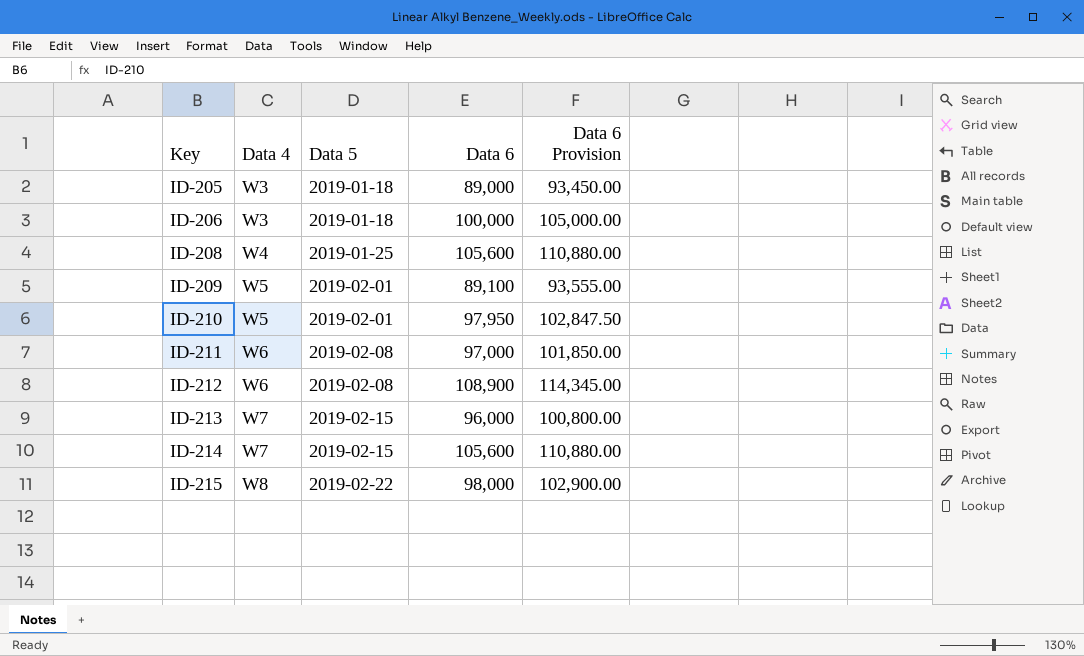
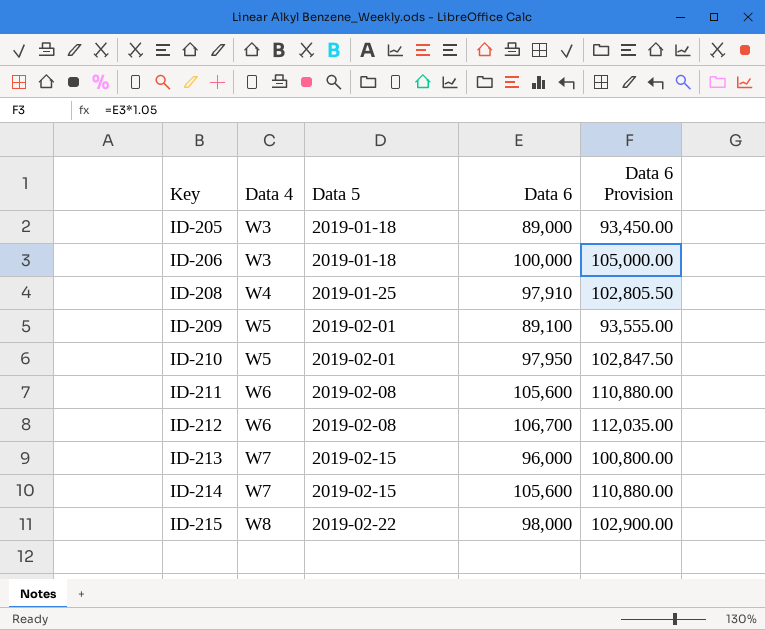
ID-208 | Data 6: 105,600 -> 97,910
ID-208 | Data 6 Provision: 110,880.00 -> 102,805.50
ID-211 | Data 6: 97,000 -> 105,600
ID-211 | Data 6 Provision: 101,850.00 -> 110,880.00
ID-212 | Data 6: 108,900 -> 106,700
ID-212 | Data 6 Provision: 114,345.00 -> 112,035.00

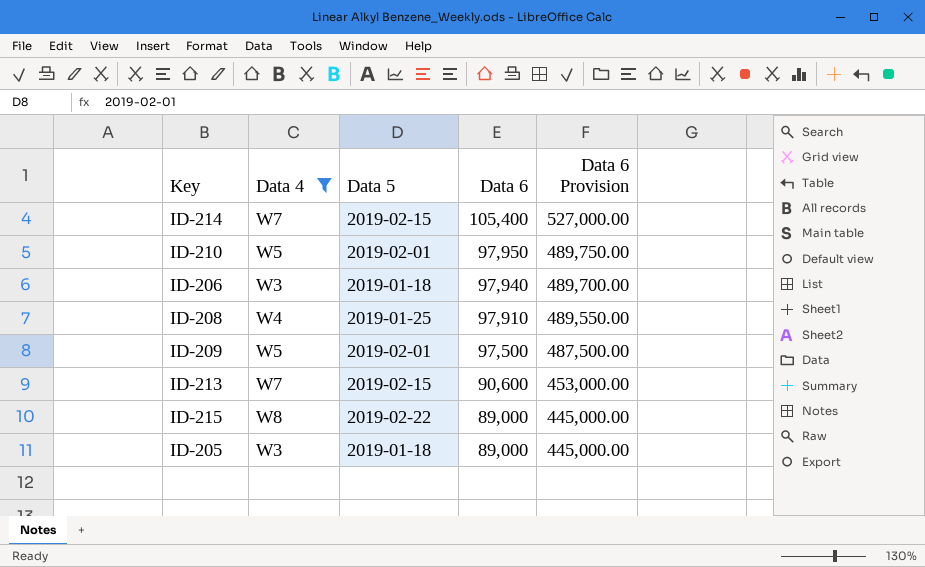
filter: none -> Data 4 != W6
row order: Key ascending -> Data 6 descending
column Data 6 Provision | formula: [Data 6] * 1.05 -> [Data 6] * 5
ID-214 | Data 6: 105,600 -> 105,400
ID-206 | Data 6: 100,000 -> 97,940
ID-209 | Data 6: 89,100 -> 97,500
ID-213 | Data 6: 96,000 -> 90,600
ID-215 | Data 6: 98,000 -> 89,000

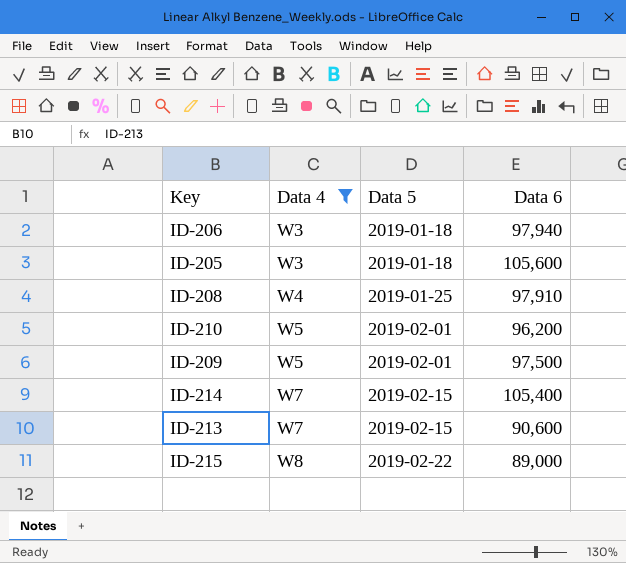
row order: Data 6 descending -> Data 4 ascending
column Data 6 Provision | formula: [Data 6] * 5 -> none
ID-205 | Data 6: 89,000 -> 105,600
ID-210 | Data 6: 97,950 -> 96,200

